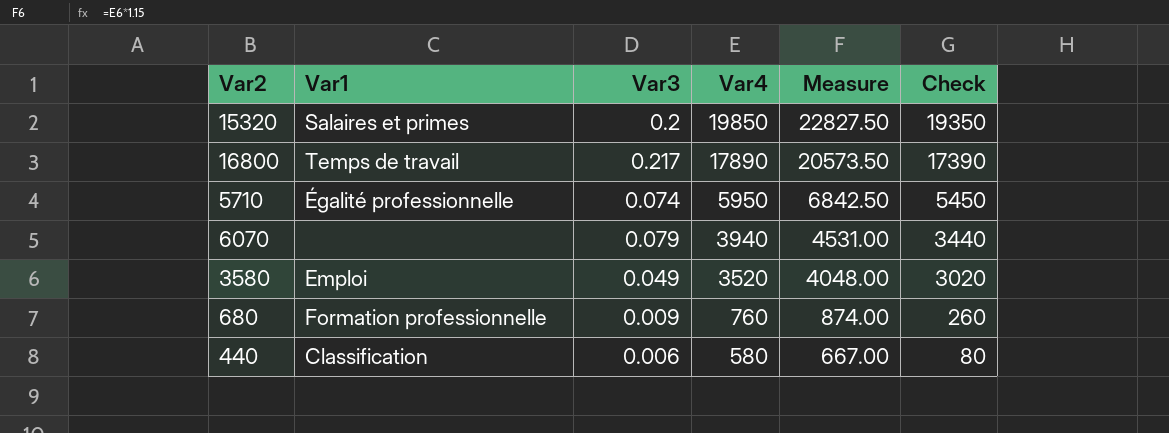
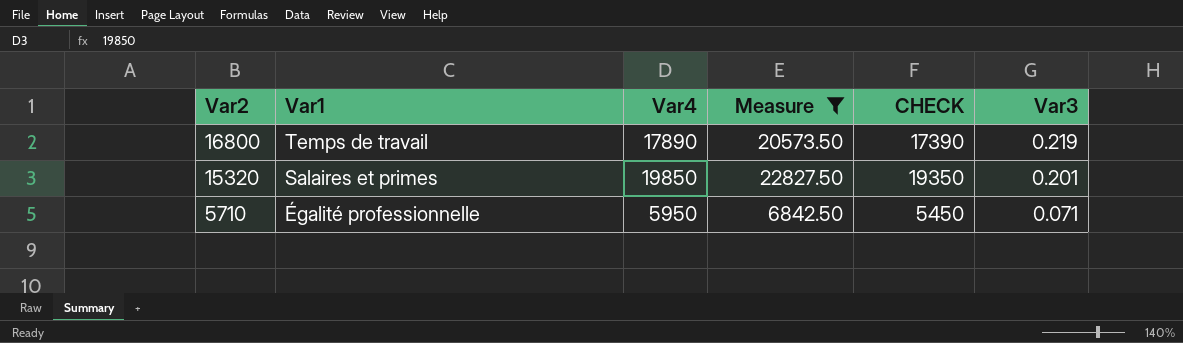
filter: none -> Measure >= 6842.50
row order: Var4 descending -> Var2 descending
column name: Check -> CHECK
column Var3 | position: 3 -> 6
16800 | Var3: 0.217 -> 0.219
15320 | Var3: 0.2 -> 0.201
5710 | Var3: 0.074 -> 0.071

